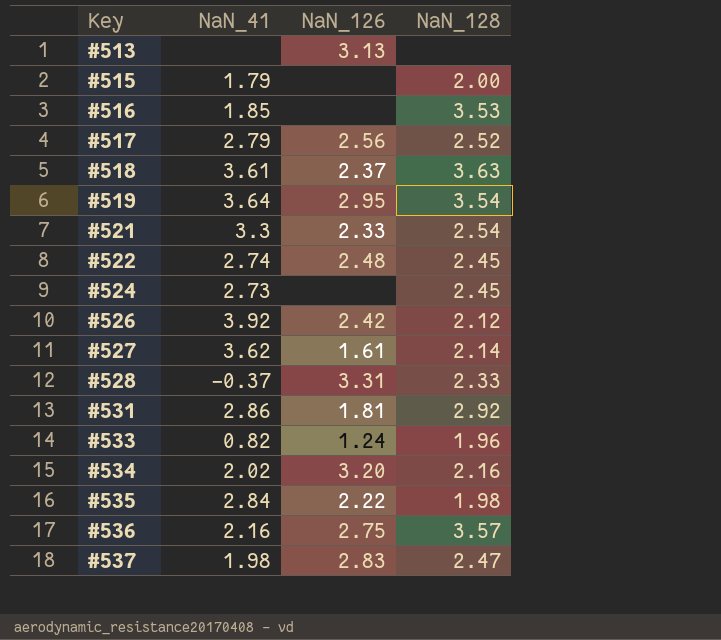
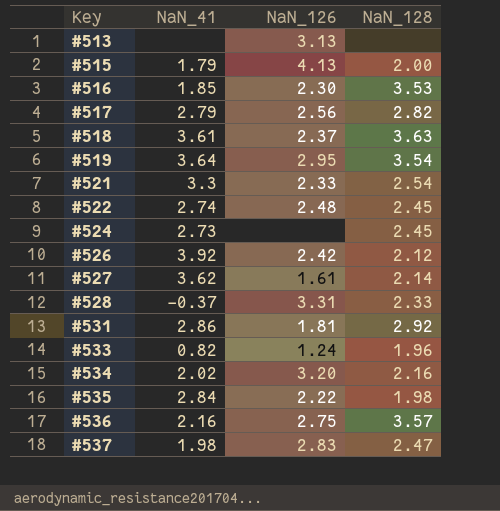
#515 | NaN_126: none -> 4.13
#516 | NaN_126: none -> 2.30
#517 | NaN_128: 2.52 -> 2.82

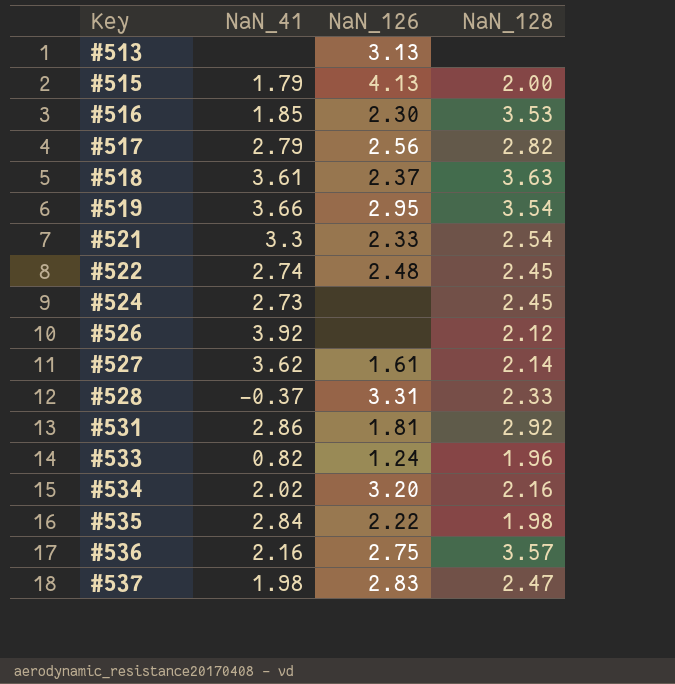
#519 | NaN_41: 3.64 -> 3.66
#526 | NaN_126: 2.42 -> none

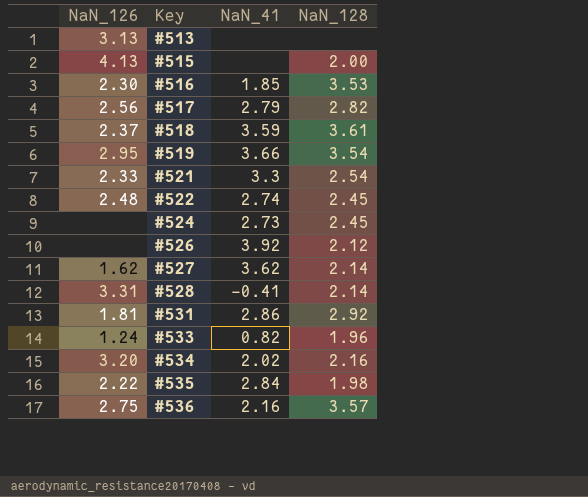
column NaN_126 | position: 3 -> 1
row #537: 1.98 | 2.83 | 2.47 -> none
#515 | NaN_41: 1.79 -> none
#518 | NaN_41: 3.61 -> 3.59
#518 | NaN_128: 3.63 -> 3.61
#527 | NaN_126: 1.61 -> 1.62
#528 | NaN_41: -0.37 -> -0.41
#528 | NaN_128: 2.33 -> 2.14

